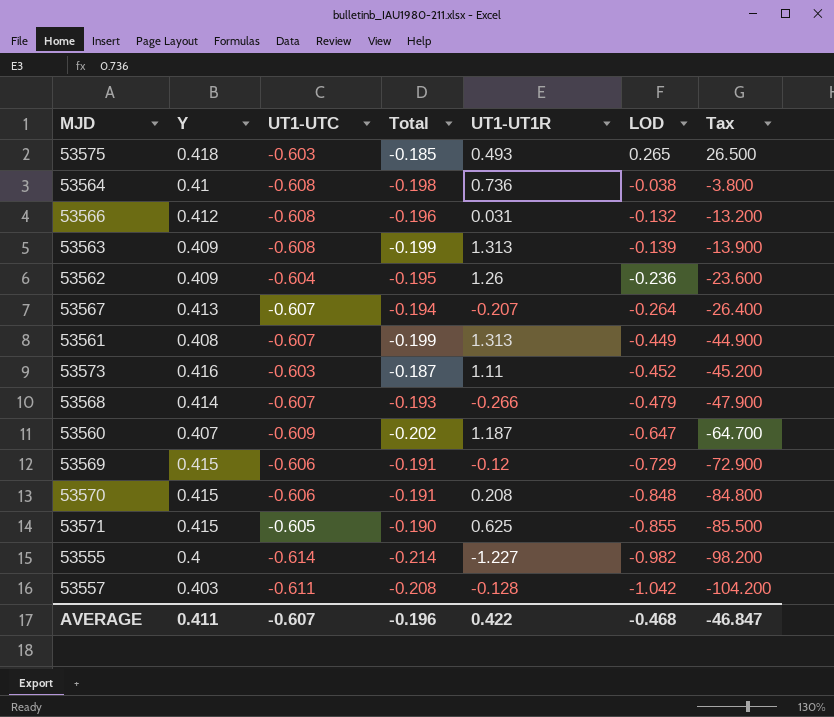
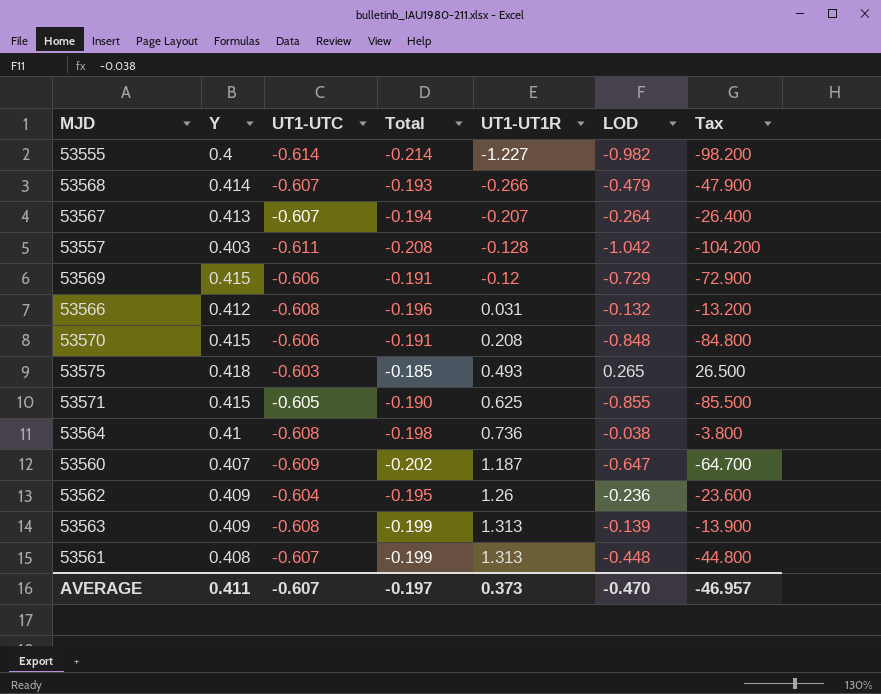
row order: LOD descending -> UT1-UT1R ascending
row 53573: 0.416 | -0.603 | -0.187 | 1.11 | -0.452 | -45.200 -> none
53561 | LOD: -0.449 -> -0.448
53561 | Tax: -44.900 -> -44.800
AVERAGE | Total: -0.196 -> -0.197
AVERAGE | UT1-UT1R: 0.422 -> 0.373
AVERAGE | LOD: -0.468 -> -0.470
AVERAGE | Tax: -46.847 -> -46.957

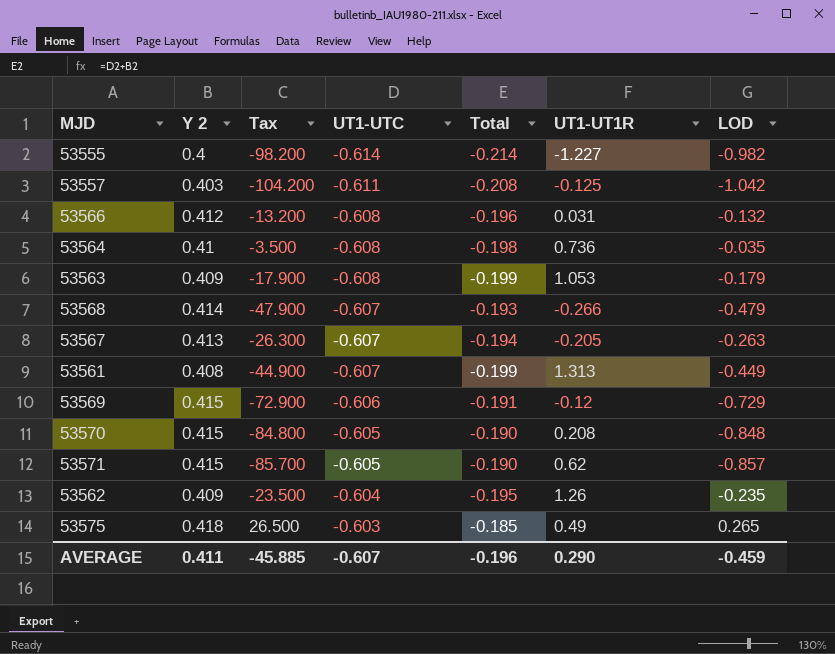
row order: UT1-UT1R ascending -> UT1-UTC ascending
column name: Y -> Y 2
column Tax | position: 7 -> 3
row 53560: 0.407 | -0.609 | -0.202 | 1.187 | -0.647 | -64.700 -> none
53557 | UT1-UT1R: -0.128 -> -0.125
53564 | Tax: -3.800 -> -3.500
53564 | LOD: -0.038 -> -0.035
53563 | Tax: -13.900 -> -17.900
53563 | UT1-UT1R: 1.313 -> 1.053
53563 | LOD: -0.139 -> -0.179
53567 | Tax: -26.400 -> -26.300
53567 | UT1-UT1R: -0.207 -> -0.205
53567 | LOD: -0.264 -> -0.263
53561 | Tax: -44.800 -> -44.900
53561 | LOD: -0.448 -> -0.449
53570 | UT1-UTC: -0.606 -> -0.605
53570 | Total: -0.191 -> -0.190
53571 | Tax: -85.500 -> -85.700
53571 | UT1-UT1R: 0.625 -> 0.62
53571 | LOD: -0.855 -> -0.857
53562 | Tax: -23.600 -> -23.500
53562 | LOD: -0.236 -> -0.235
53575 | UT1-UT1R: 0.493 -> 0.49
AVERAGE | Tax: -46.957 -> -45.885
AVERAGE | Total: -0.197 -> -0.196
AVERAGE | UT1-UT1R: 0.373 -> 0.290
AVERAGE | LOD: -0.470 -> -0.459

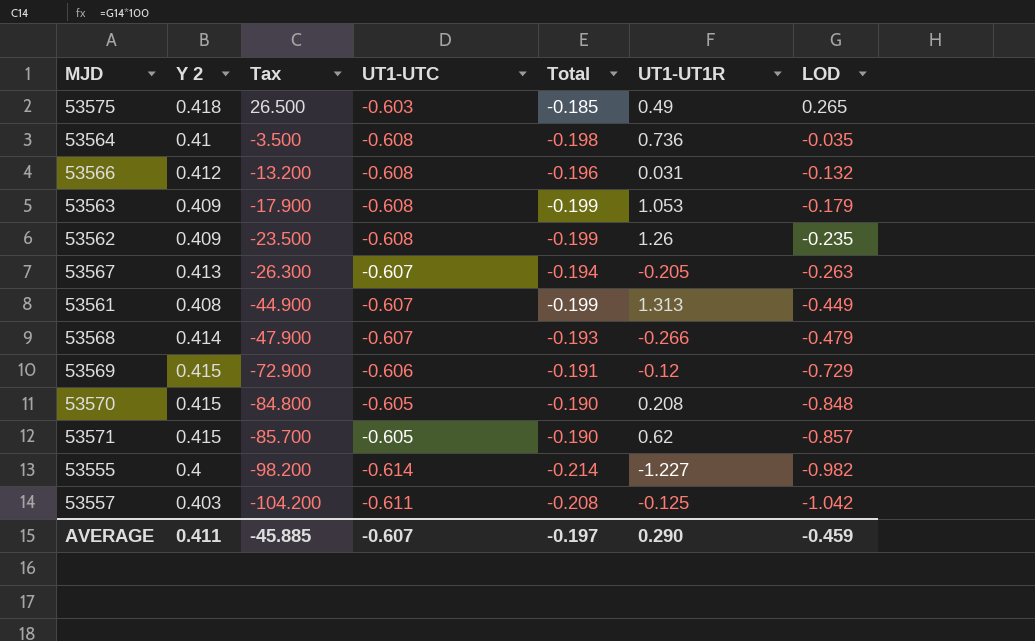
row order: UT1-UTC ascending -> Tax descending
53562 | UT1-UTC: -0.604 -> -0.608
53562 | Total: -0.195 -> -0.199
AVERAGE | Total: -0.196 -> -0.197

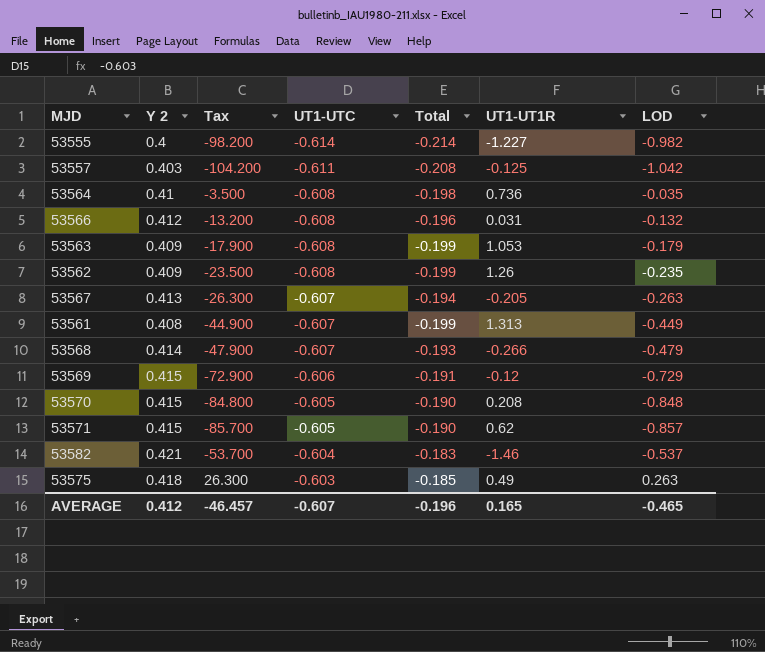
row order: Tax descending -> UT1-UTC ascending
row 53582: none -> 0.421 | -53.700 | -0.604 | -0.183 | -1.46 | -0.537
53575 | Tax: 26.500 -> 26.300
53575 | LOD: 0.265 -> 0.263
AVERAGE | Y 2: 0.411 -> 0.412
AVERAGE | Tax: -45.885 -> -46.457
AVERAGE | Total: -0.197 -> -0.196
AVERAGE | UT1-UT1R: 0.290 -> 0.165
AVERAGE | LOD: -0.459 -> -0.465

